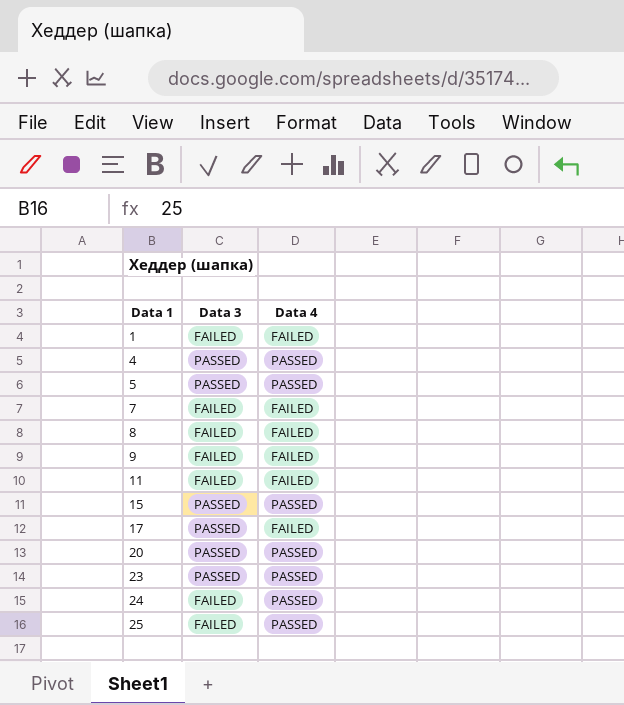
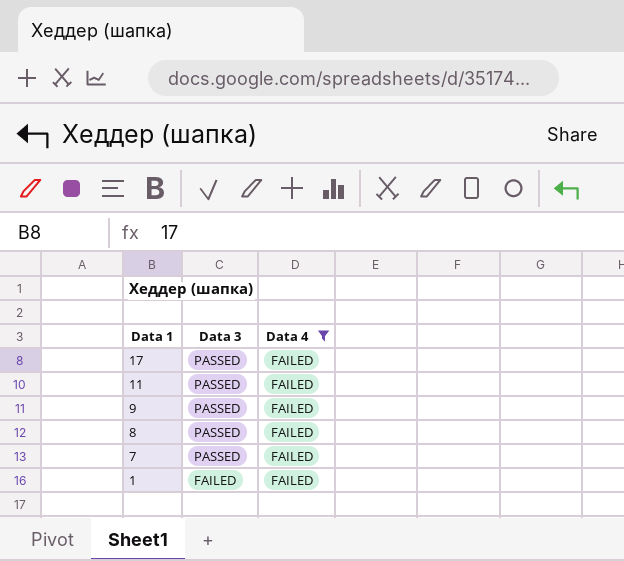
filter: none -> Data 4 = FAILED
row order: Data 1 ascending -> Data 1 descending
11 | Data 3: FAILED -> PASSED
9 | Data 3: FAILED -> PASSED
8 | Data 3: FAILED -> PASSED
7 | Data 3: FAILED -> PASSED

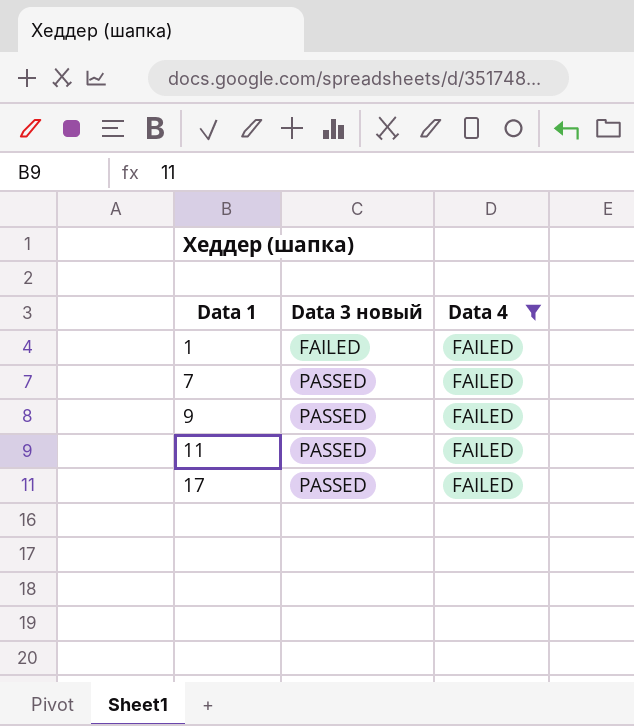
row order: Data 1 descending -> Data 1 ascending
column name: Data 3 -> Data 3 новый
row 8: PASSED | FAILED -> none

